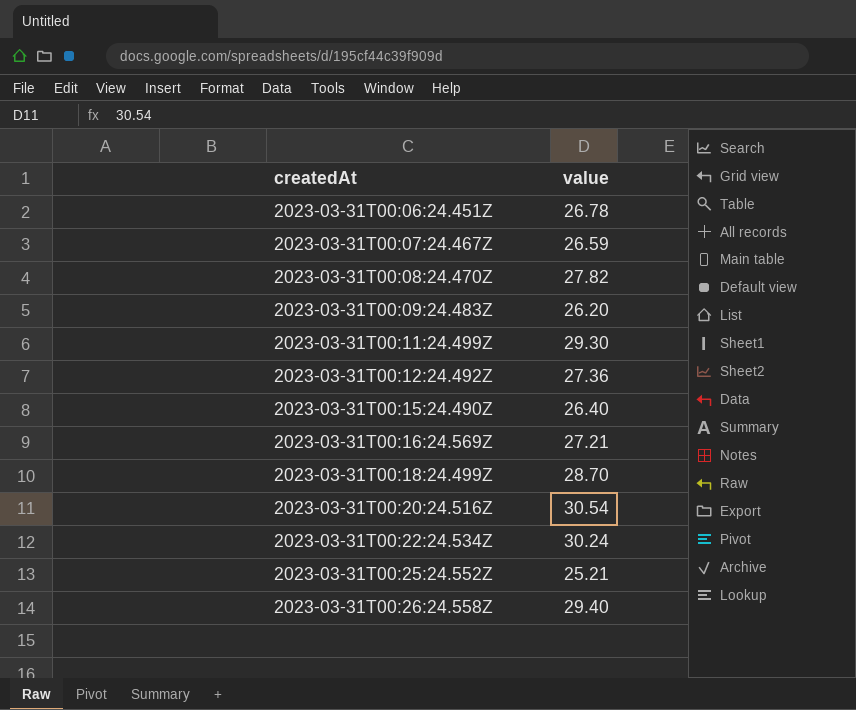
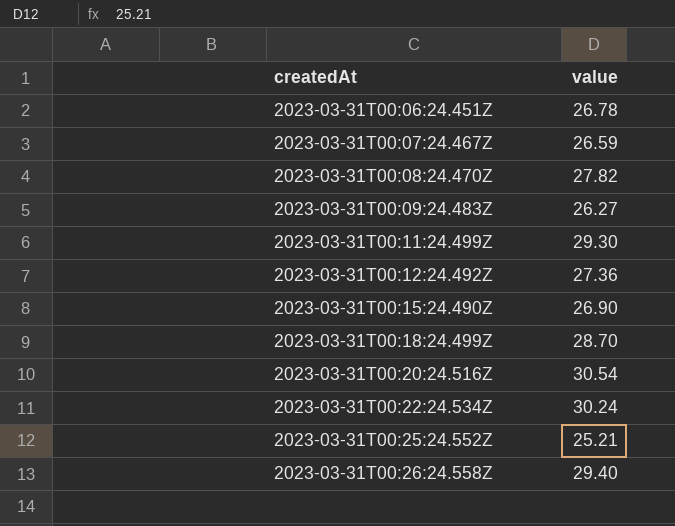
row 2023-03-31T00:16:24.569Z: 27.21 -> none
2023-03-31T00:09:24.483Z | value: 26.20 -> 26.27
2023-03-31T00:15:24.490Z | value: 26.40 -> 26.90

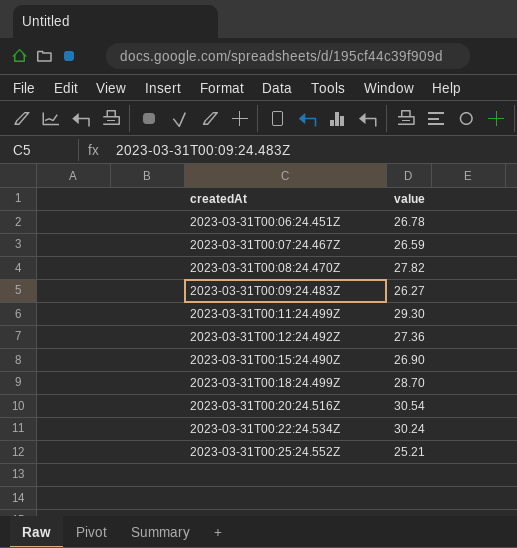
row 2023-03-31T00:26:24.558Z: 29.40 -> none

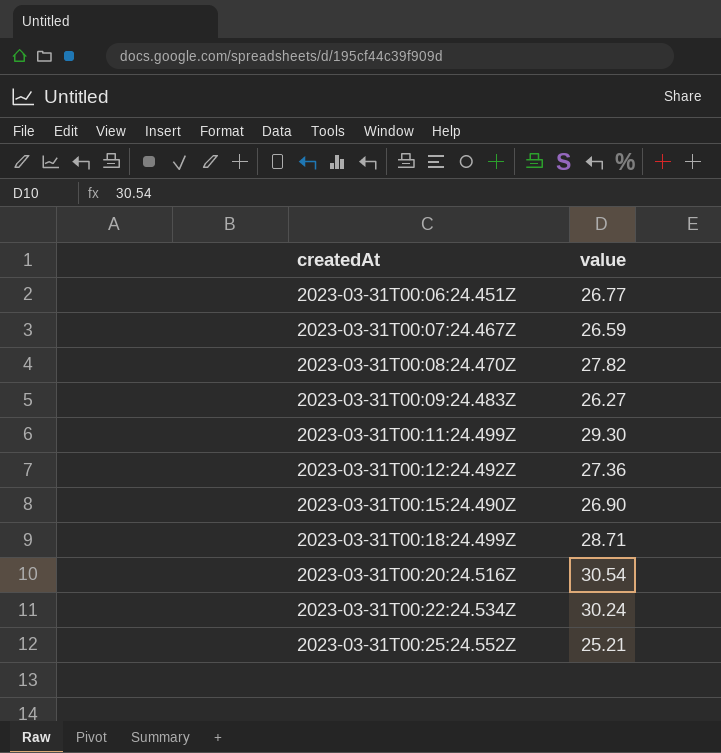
2023-03-31T00:06:24.451Z | value: 26.78 -> 26.77
2023-03-31T00:18:24.499Z | value: 28.70 -> 28.71

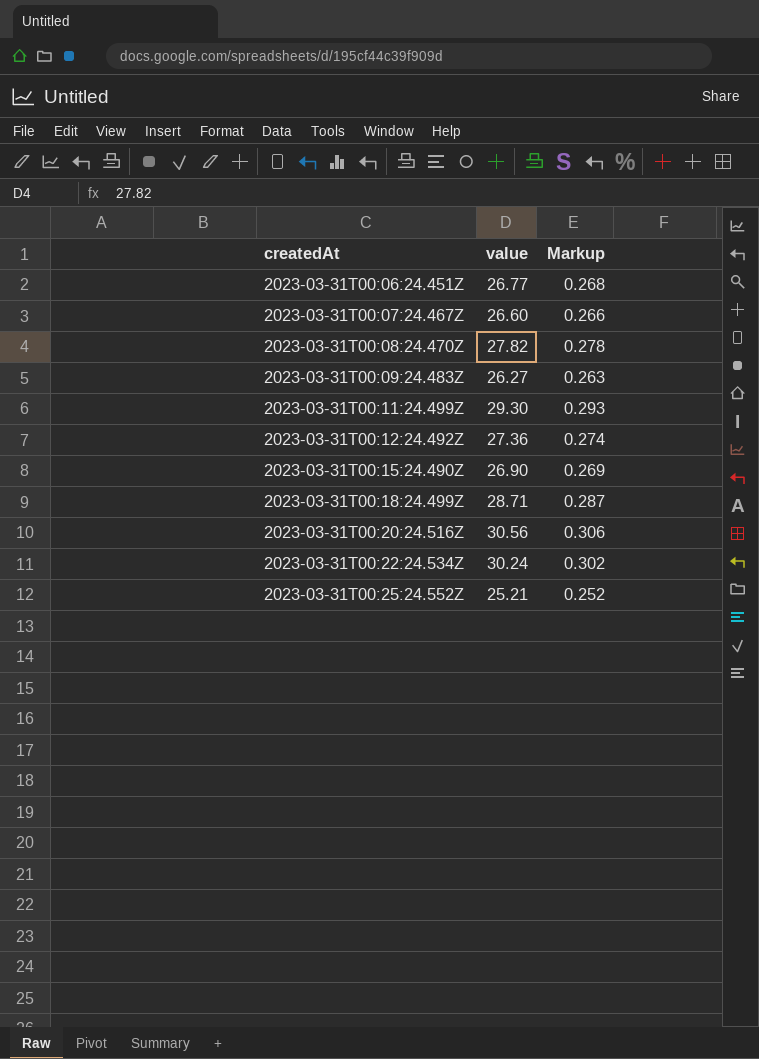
column Markup | formula: none -> [value] * 0.01
2023-03-31T00:07:24.467Z | value: 26.59 -> 26.60
2023-03-31T00:20:24.516Z | value: 30.54 -> 30.56

